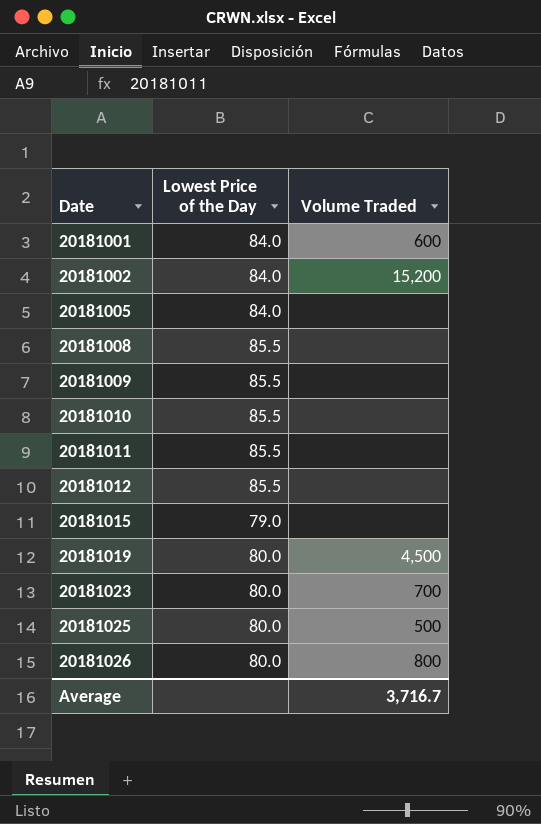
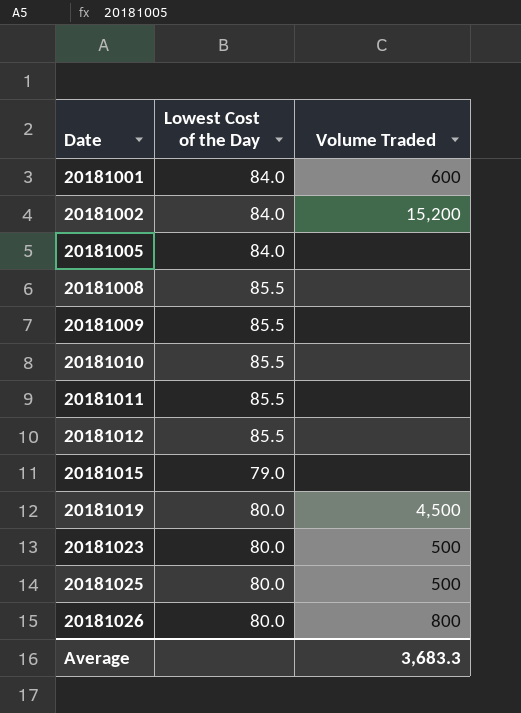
column name: Lowest Price of the Day -> Lowest Cost of the Day
20181023 | Volume Traded: 700 -> 500
Average | Volume Traded: 3,716.7 -> 3,683.3

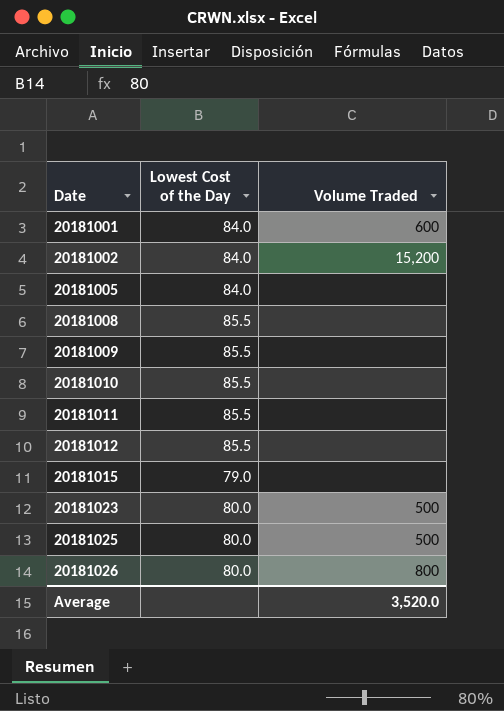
row 20181019: 80.0 | 4,500 -> none
Average | Volume Traded: 3,683.3 -> 3,520.0

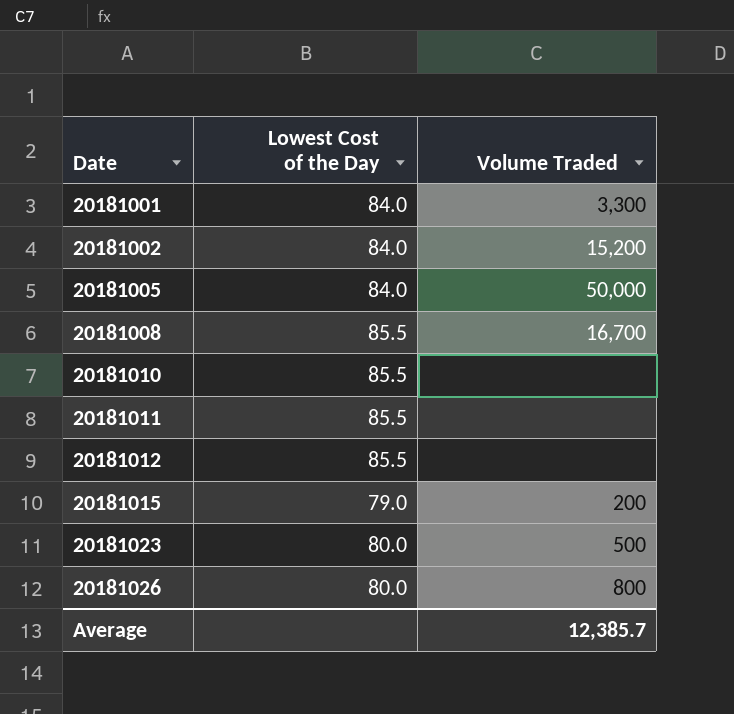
row 20181009: 85.5 | none -> none
row 20181025: 80.0 | 500 -> none
20181001 | Volume Traded: 600 -> 3,300
20181005 | Volume Traded: none -> 50,000
20181008 | Volume Traded: none -> 16,700
20181015 | Volume Traded: none -> 200
Average | Volume Traded: 3,520.0 -> 12,385.7

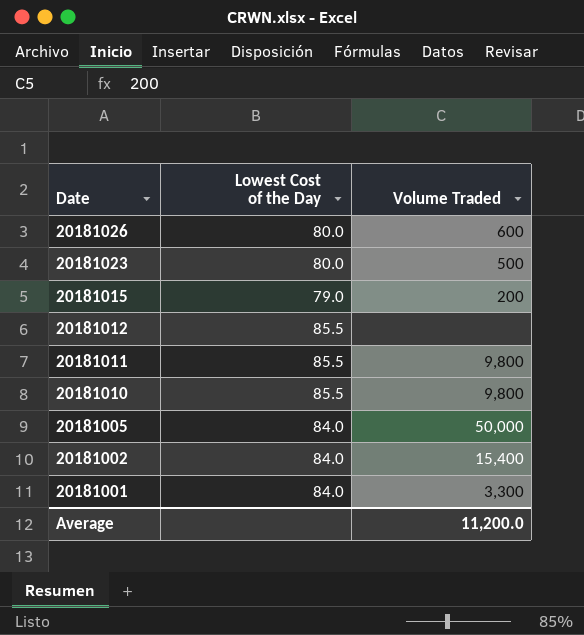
row order: Date ascending -> Date descending
row 20181008: 85.5 | 16,700 -> none
20181026 | Volume Traded: 800 -> 600
20181011 | Volume Traded: none -> 9,800
20181010 | Volume Traded: none -> 9,800
20181002 | Volume Traded: 15,200 -> 15,400
Average | Volume Traded: 12,385.7 -> 11,200.0

